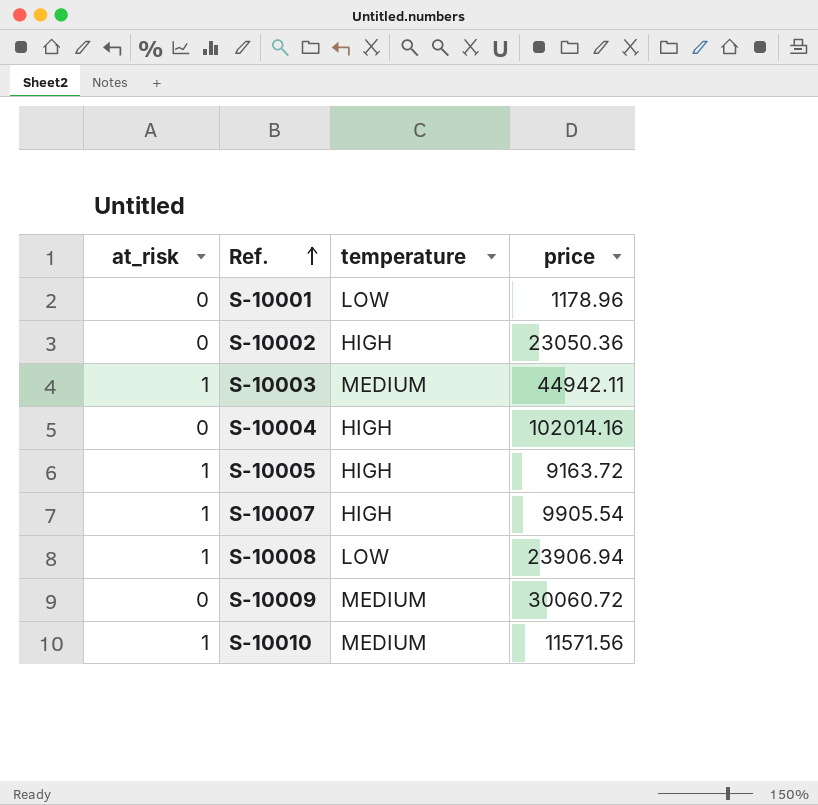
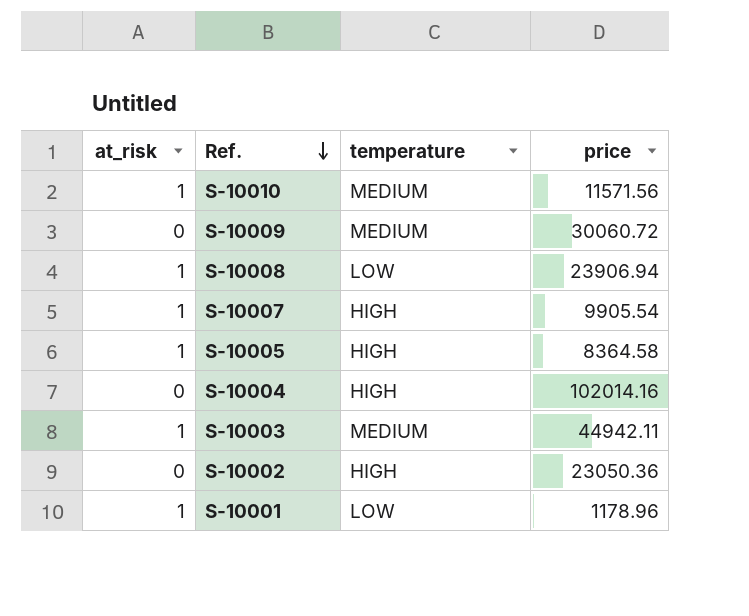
row order: Ref. ascending -> Ref. descending
S-10005 | price: 9163.72 -> 8364.58
S-10001 | at_risk: 0 -> 1

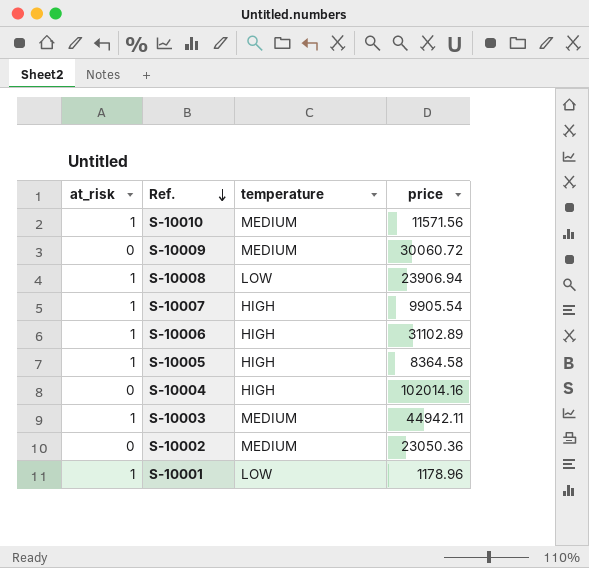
row S-10006: none -> 1 | HIGH | 31102.89
S-10002 | temperature: HIGH -> MEDIUM

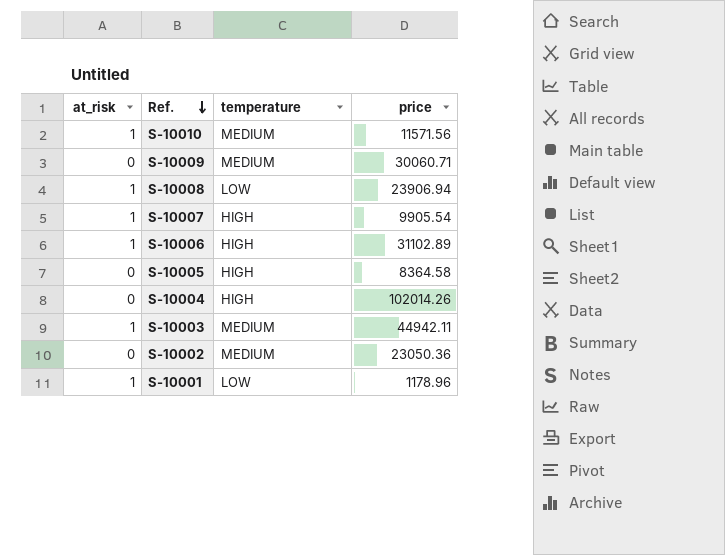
S-10009 | price: 30060.72 -> 30060.71
S-10005 | at_risk: 1 -> 0
S-10004 | price: 102014.16 -> 102014.26

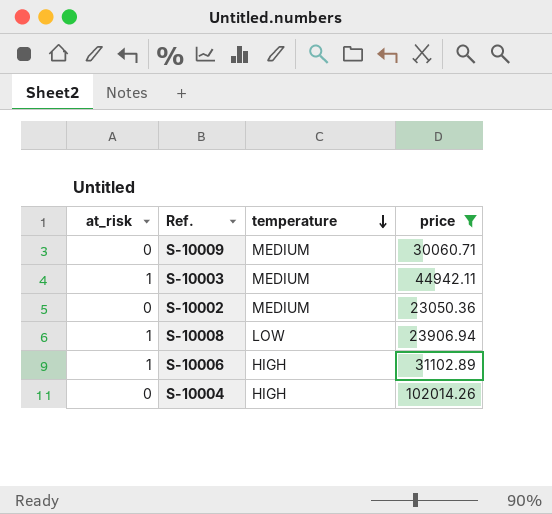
filter: none -> price >= 23050.36
row order: Ref. descending -> temperature descending

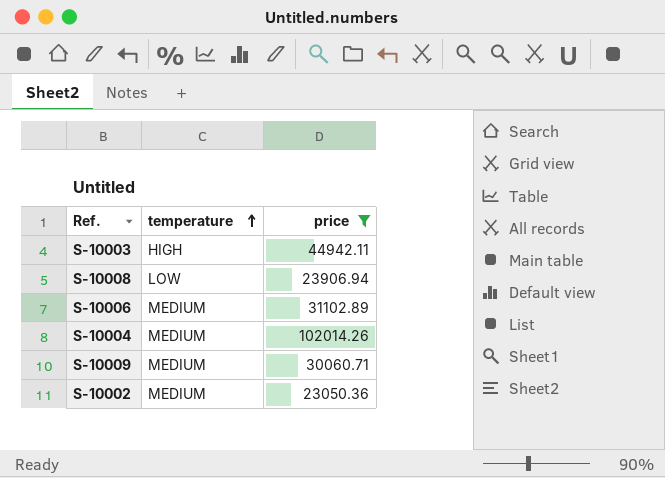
row order: temperature descending -> temperature ascending
column at_risk | position: 1 -> none
S-10003 | temperature: MEDIUM -> HIGH
S-10006 | temperature: HIGH -> MEDIUM
S-10004 | temperature: HIGH -> MEDIUM

